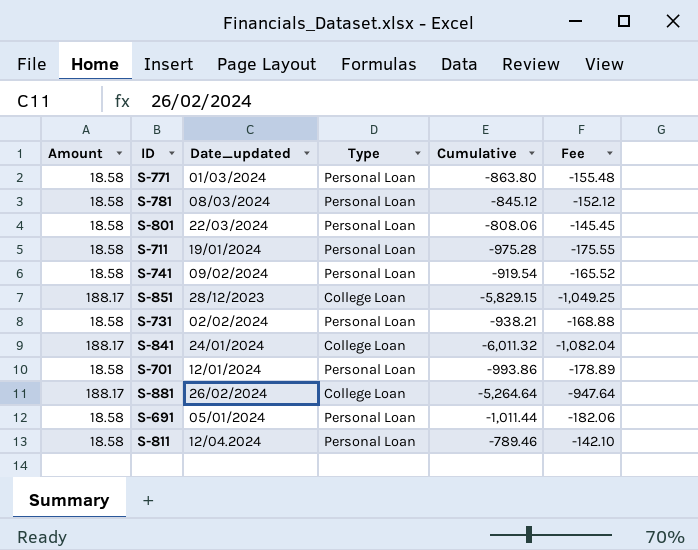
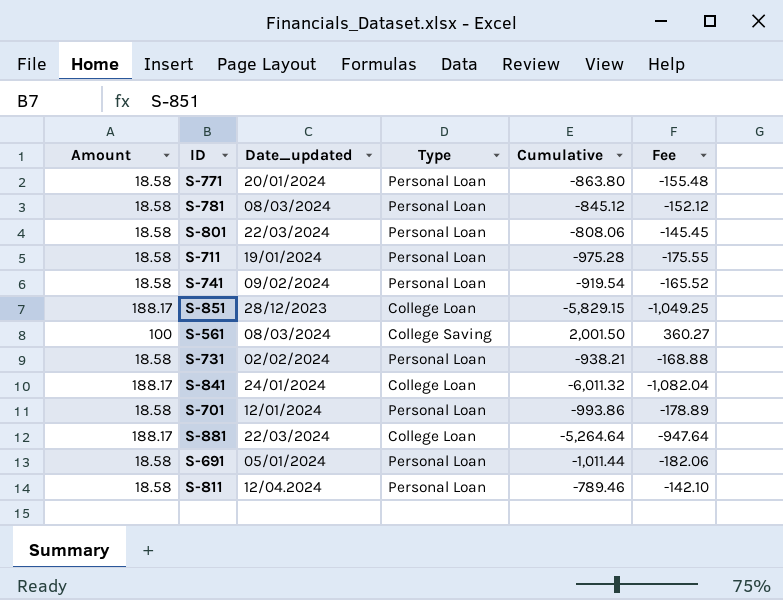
S-771 | Date_updated: 01/03/2024 -> 20/01/2024
row S-561: none -> 100 | 08/03/2024 | College Saving | 2,001.50 | 360.27
S-881 | Date_updated: 26/02/2024 -> 22/03/2024

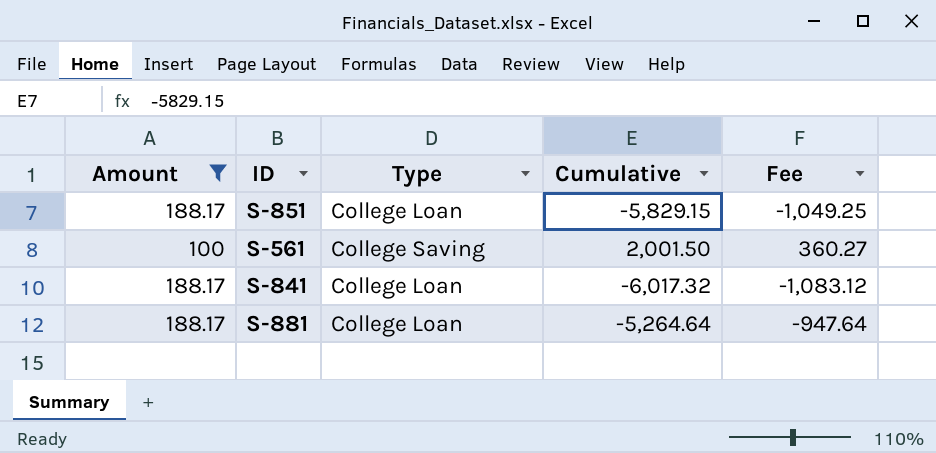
filter: none -> Amount != 18.58
column Date_updated | position: 3 -> none
S-841 | Cumulative: -6,011.32 -> -6,017.32
S-841 | Fee: -1,082.04 -> -1,083.12

